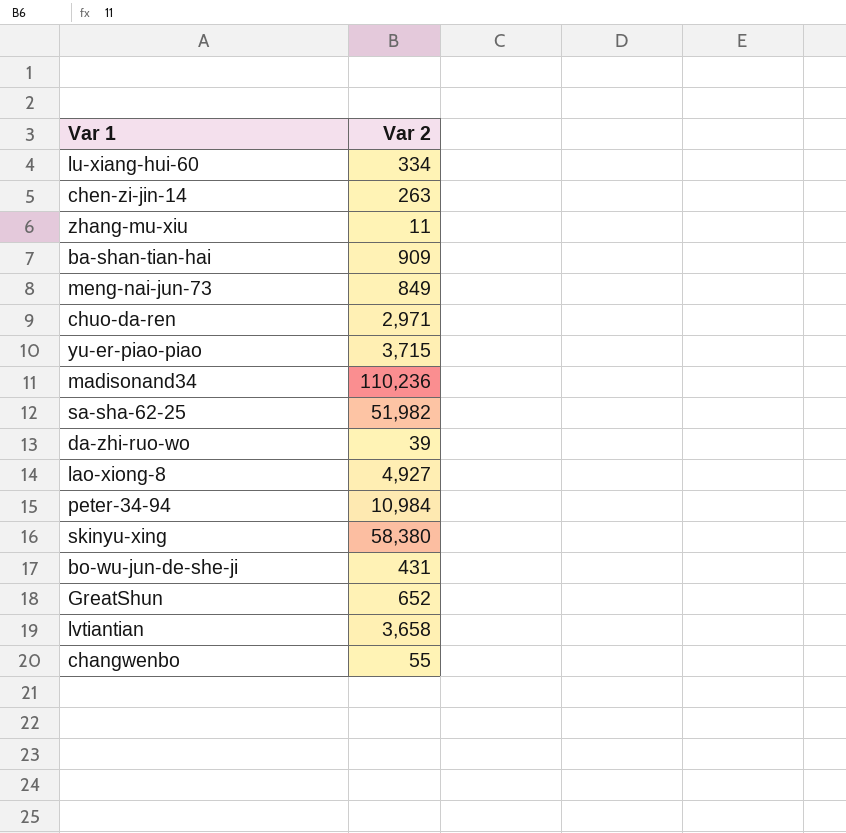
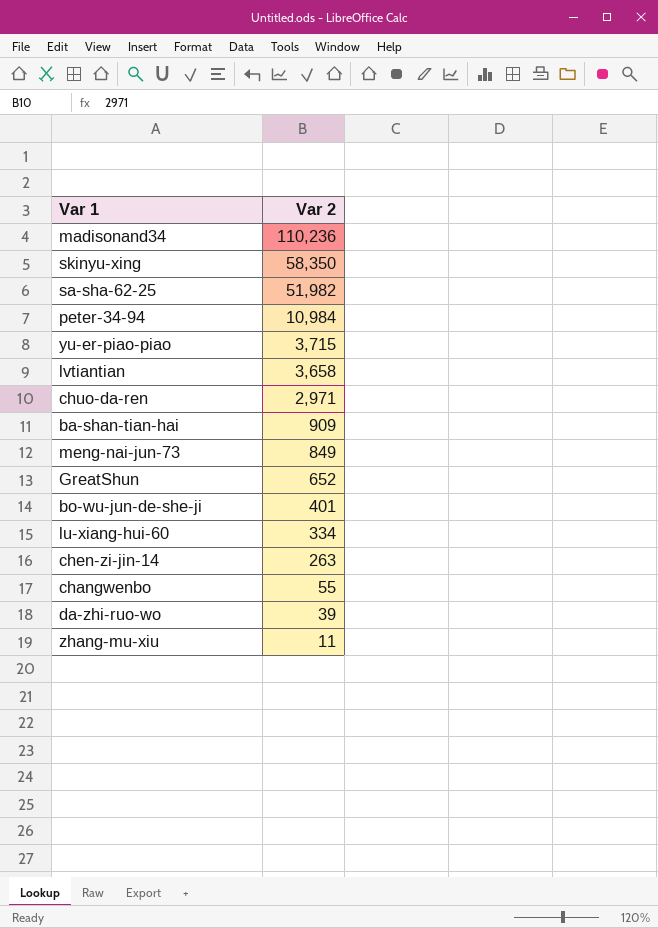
row order: none -> Var 2 descending
row lao-xiong-8: 4,927 -> none
skinyu-xing | Var 2: 58,380 -> 58,350
bo-wu-jun-de-she-ji | Var 2: 431 -> 401

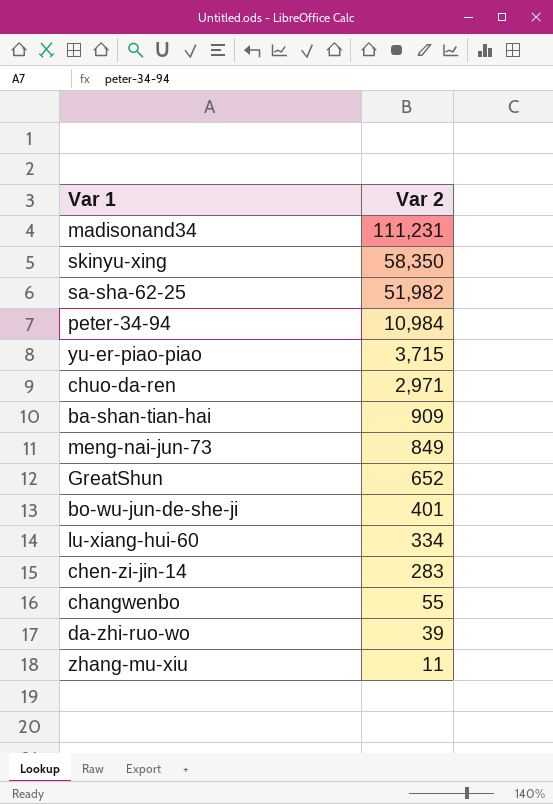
row lvtiantian: 3,658 -> none
madisonand34 | Var 2: 110,236 -> 111,231
chen-zi-jin-14 | Var 2: 263 -> 283

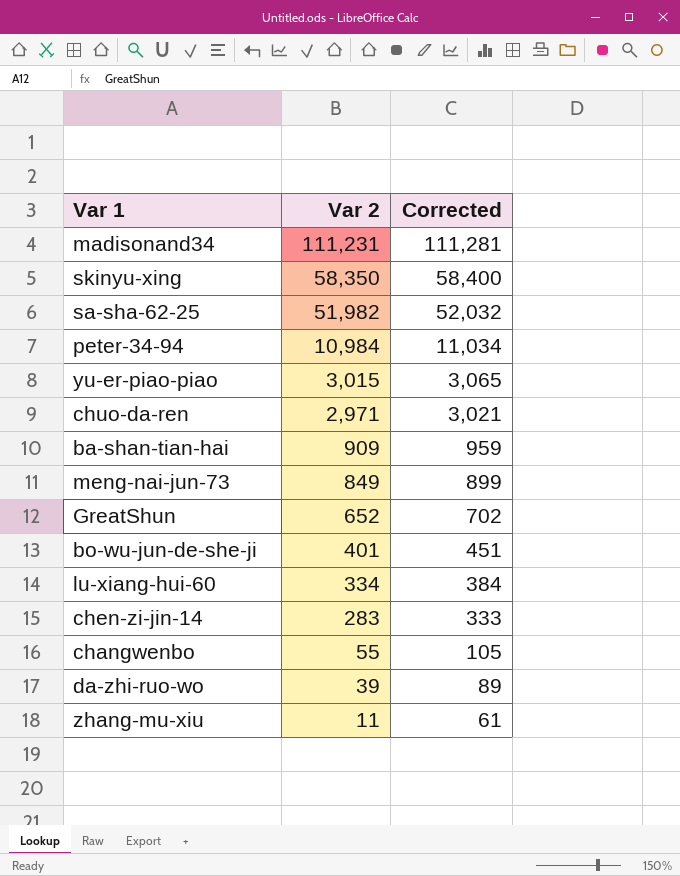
column Corrected | formula: none -> [Var 2] + 50
yu-er-piao-piao | Var 2: 3,715 -> 3,015

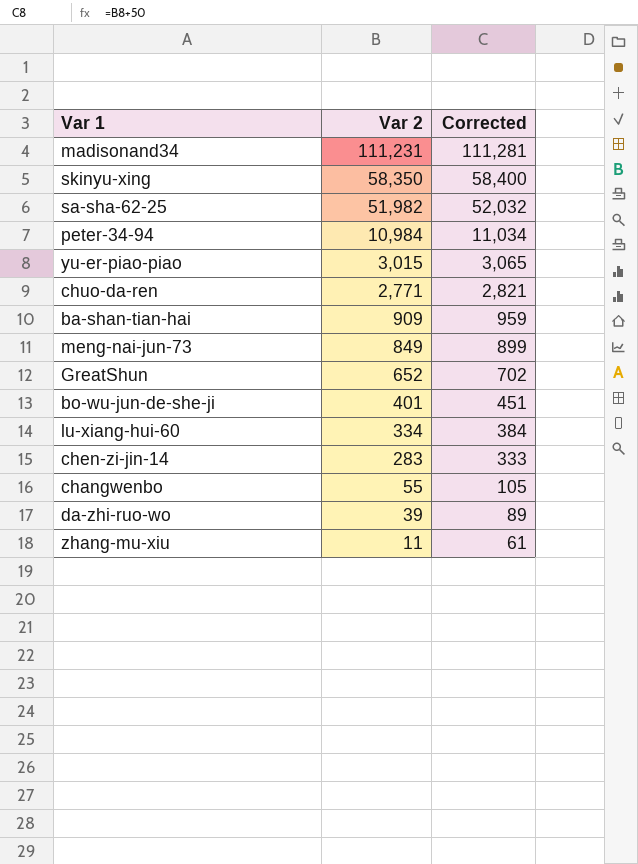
chuo-da-ren | Var 2: 2,971 -> 2,771
chuo-da-ren | Corrected: 3,021 -> 2,821

